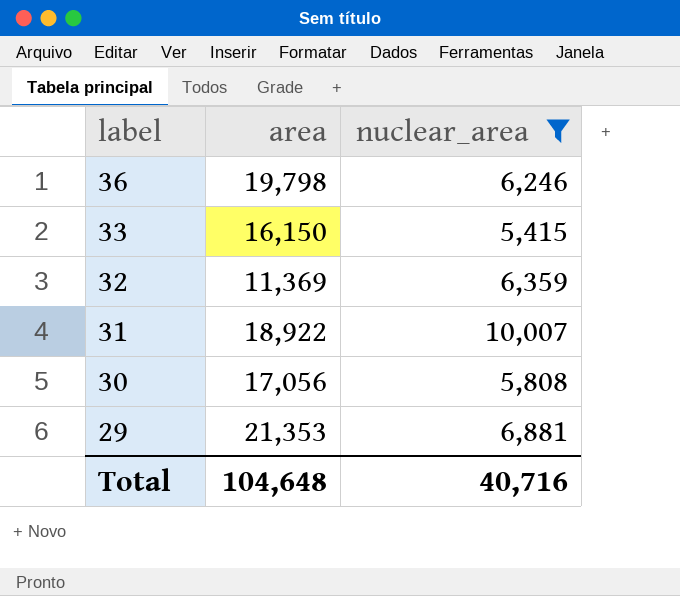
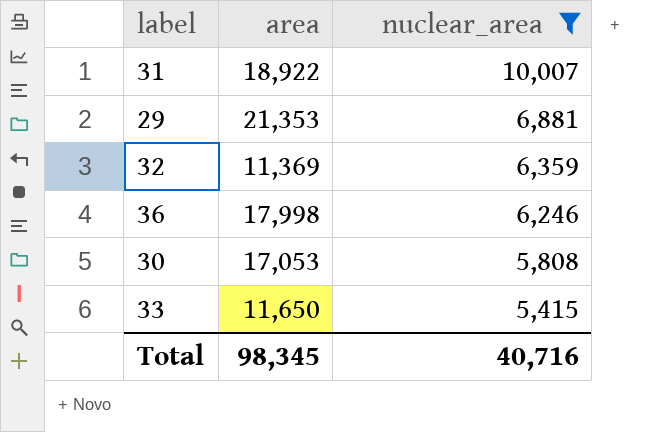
row order: label descending -> nuclear_area descending
36 | area: 19,798 -> 17,998
30 | area: 17,056 -> 17,053
33 | area: 16,150 -> 11,650
Total | area: 104,648 -> 98,345

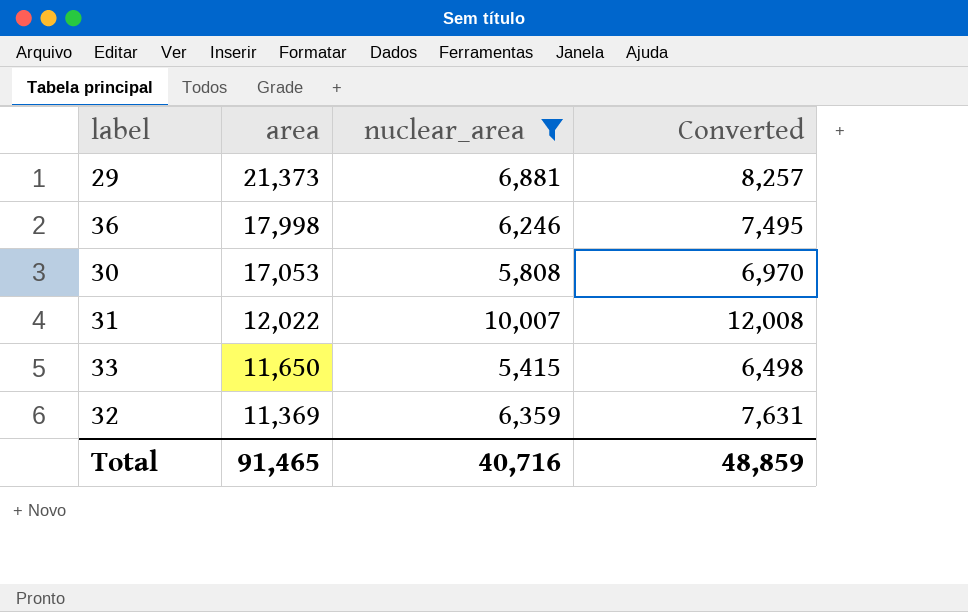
row order: nuclear_area descending -> area descending
column Converted | formula: none -> [nuclear_area] * 1.2
29 | area: 21,353 -> 21,373
31 | area: 18,922 -> 12,022
Total | area: 98,345 -> 91,465

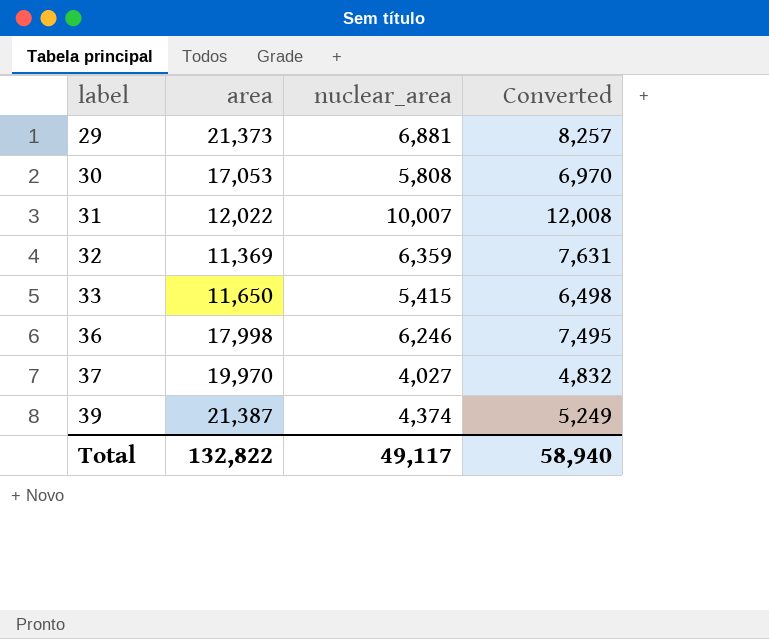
filter: nuclear_area >= 5,415 -> none
row order: area descending -> label ascending
Total | area: 91,465 -> 132,822
Total | nuclear_area: 40,716 -> 49,117
Total | Converted: 48,859 -> 58,940

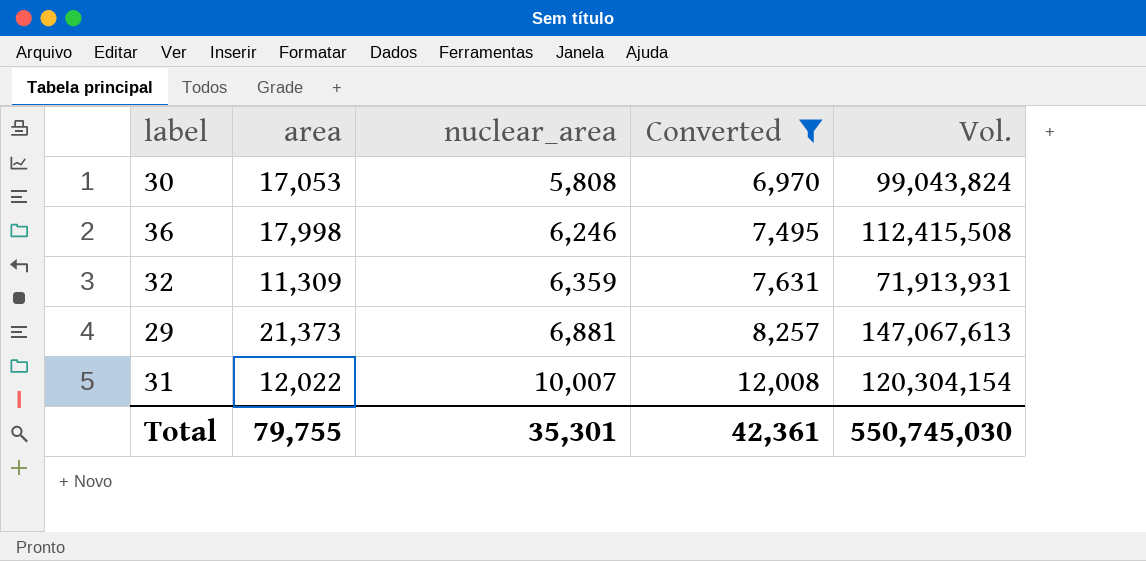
filter: none -> Converted >= 6,970
row order: label ascending -> nuclear_area ascending
column Vol. | formula: none -> [area] * [nuclear_area]
32 | area: 11,369 -> 11,309
Total | area: 132,822 -> 79,755
Total | nuclear_area: 49,117 -> 35,301
Total | Converted: 58,940 -> 42,361

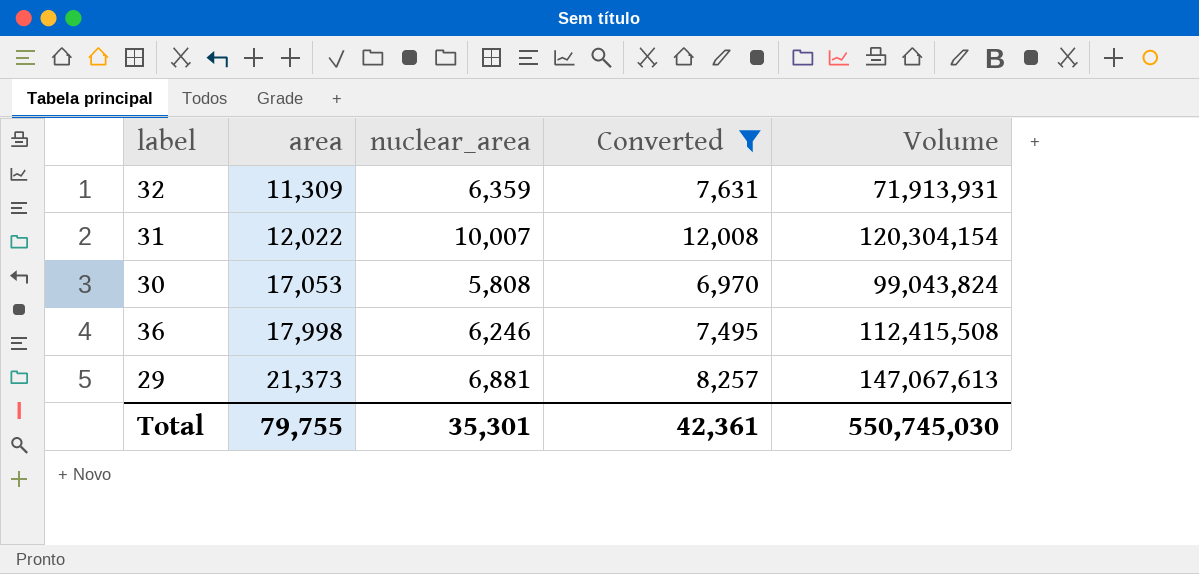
row order: nuclear_area ascending -> area ascending
column name: Vol. -> Volume

